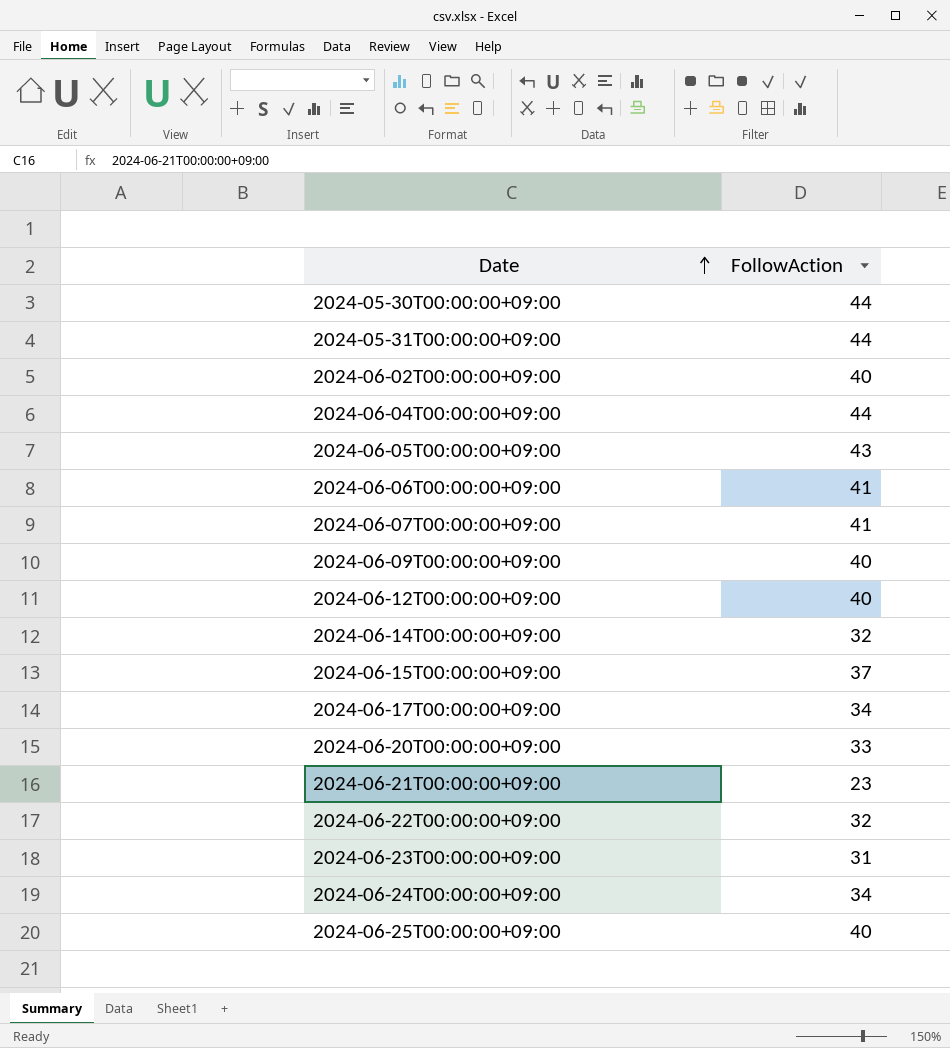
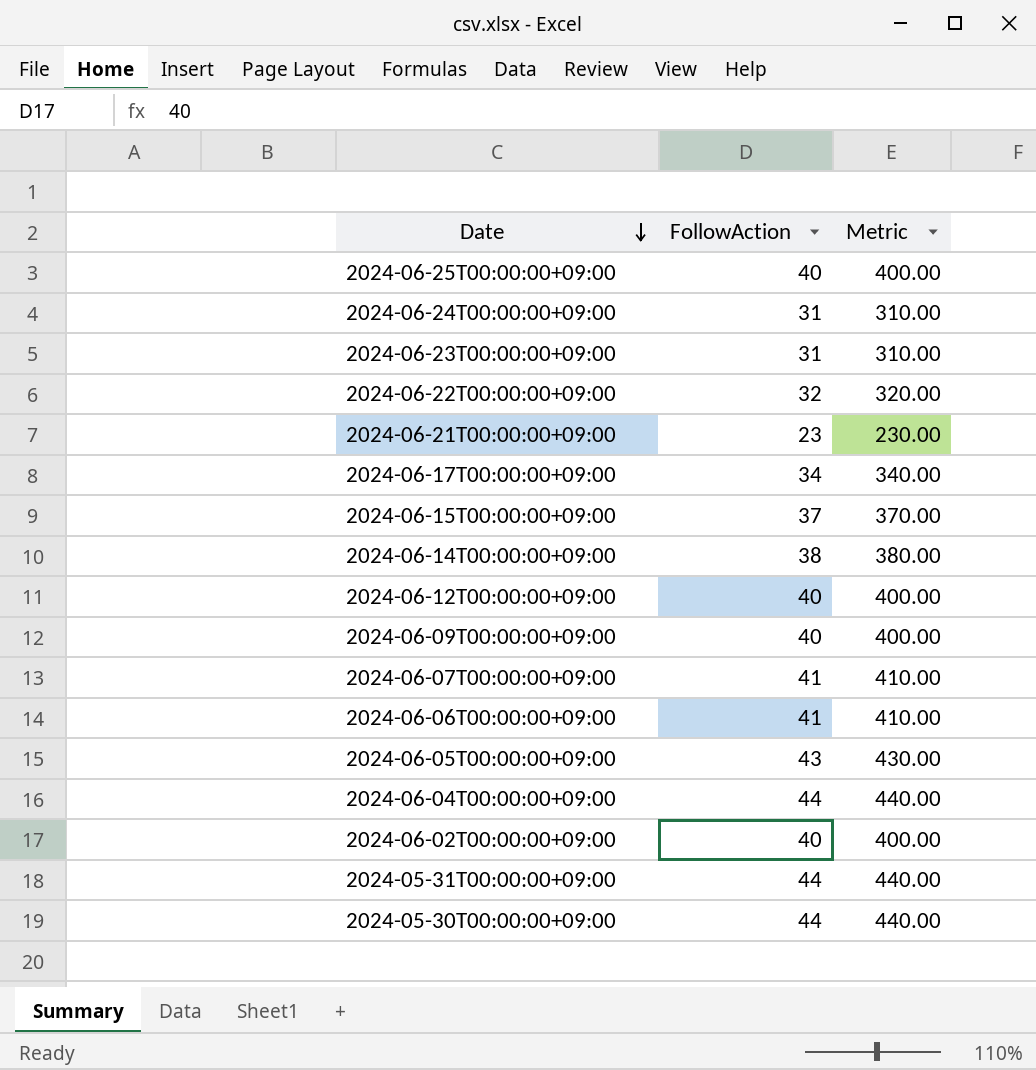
row order: Date ascending -> Date descending
column Metric | formula: none -> [FollowAction] * 10
row 2024-06-20T00:00:00+09:00: 33 -> none
2024-06-24T00:00:00+09:00 | FollowAction: 34 -> 31
2024-06-14T00:00:00+09:00 | FollowAction: 32 -> 38

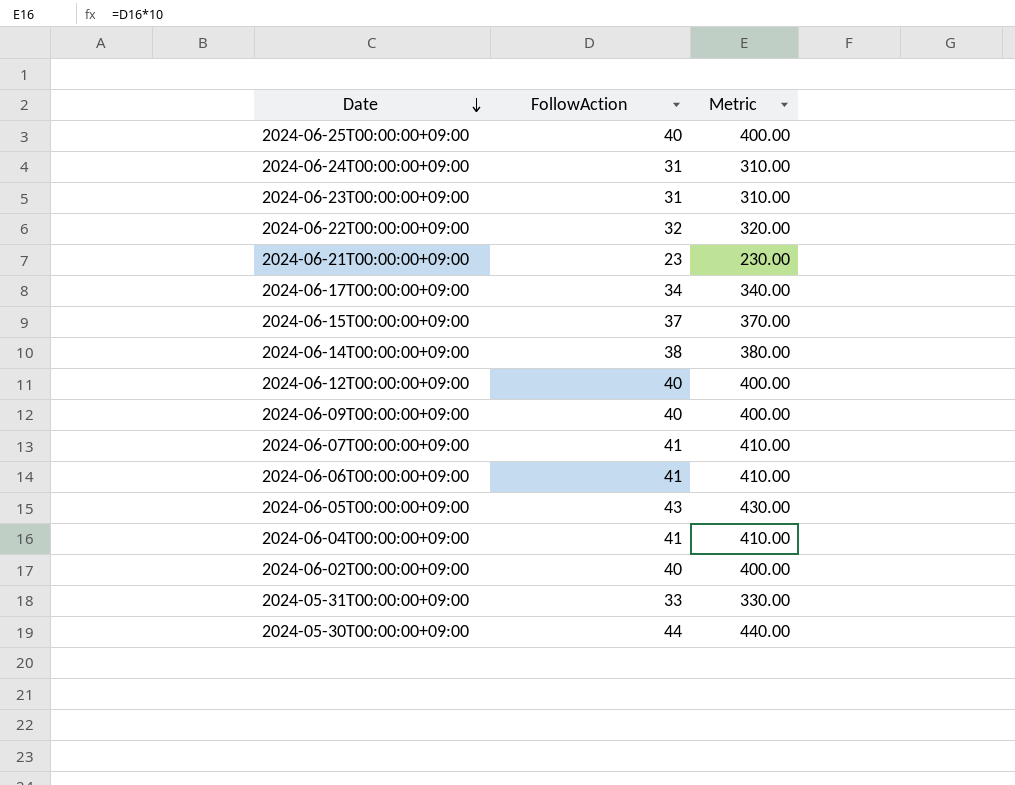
2024-06-04T00:00:00+09:00 | FollowAction: 44 -> 41
2024-06-04T00:00:00+09:00 | Metric: 440.00 -> 410.00
2024-05-31T00:00:00+09:00 | FollowAction: 44 -> 33
2024-05-31T00:00:00+09:00 | Metric: 440.00 -> 330.00

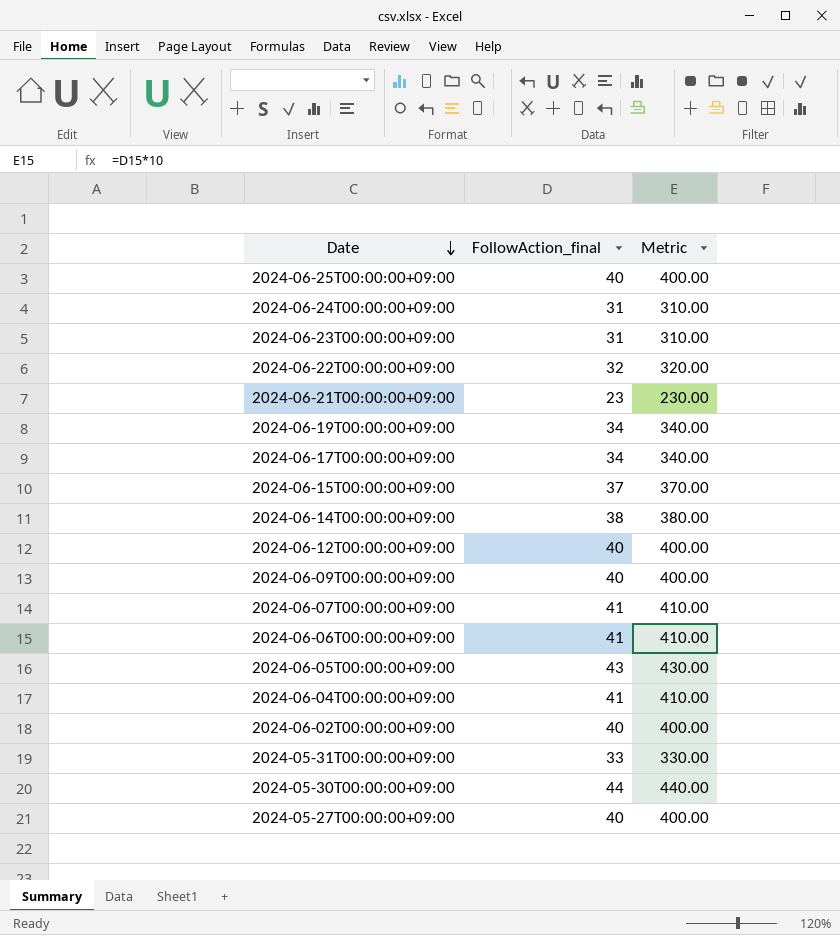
column name: FollowAction -> FollowAction_final
row 2024-06-19T00:00:00+09:00: none -> 34 | 340.00
row 2024-05-27T00:00:00+09:00: none -> 40 | 400.00

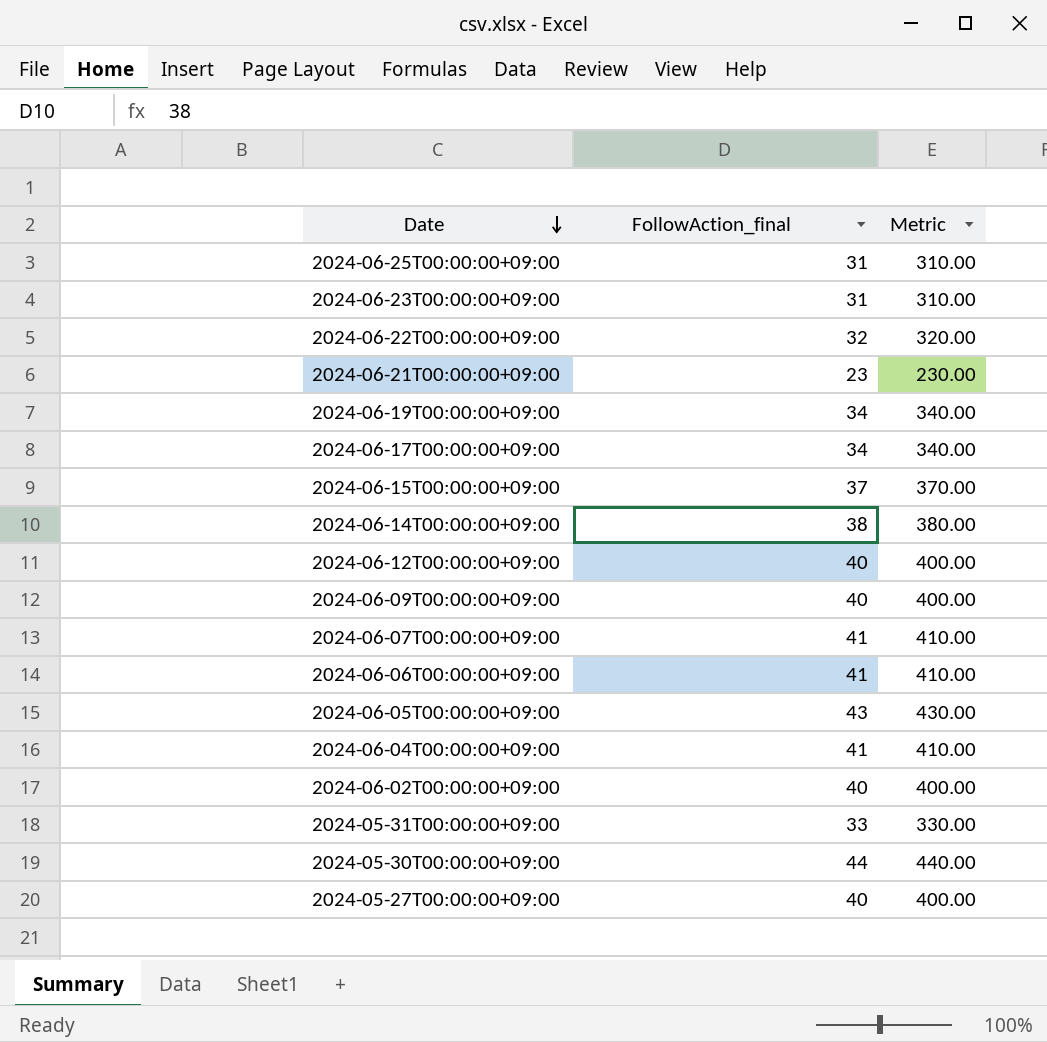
row 2024-06-24T00:00:00+09:00: 31 | 310.00 -> none
2024-06-25T00:00:00+09:00 | FollowAction_final: 40 -> 31
2024-06-25T00:00:00+09:00 | Metric: 400.00 -> 310.00

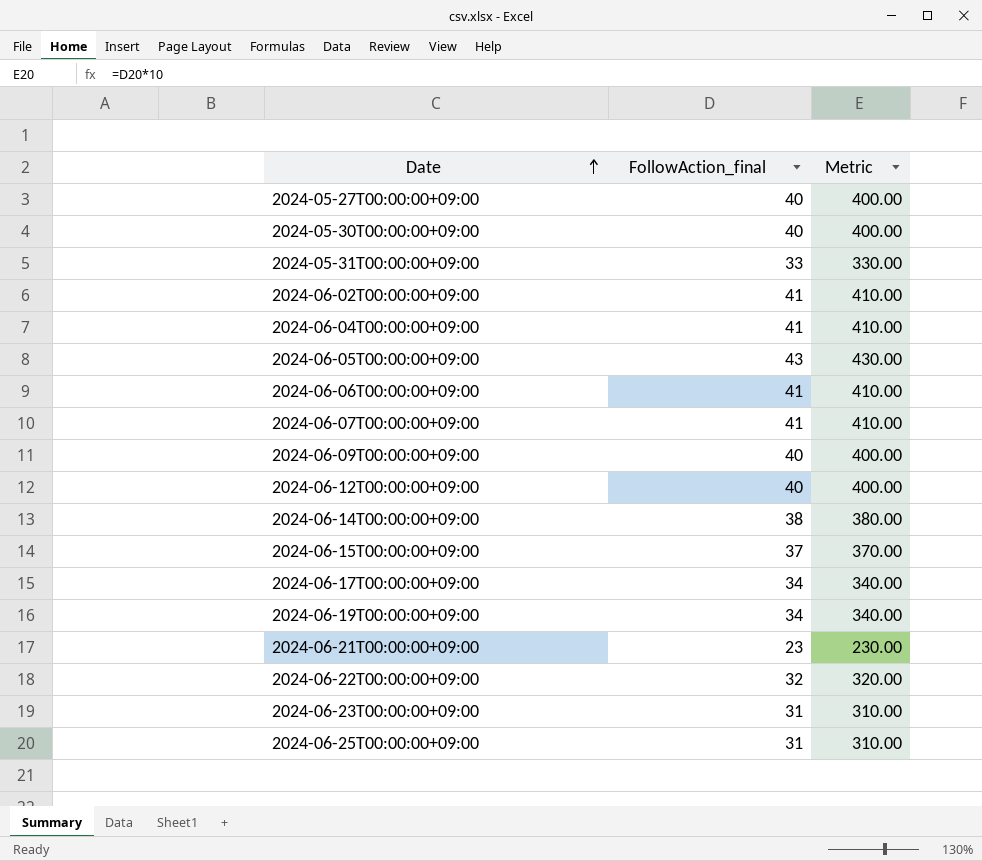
row order: Date descending -> Date ascending
2024-05-30T00:00:00+09:00 | FollowAction_final: 44 -> 40
2024-05-30T00:00:00+09:00 | Metric: 440.00 -> 400.00
2024-06-02T00:00:00+09:00 | FollowAction_final: 40 -> 41
2024-06-02T00:00:00+09:00 | Metric: 400.00 -> 410.00

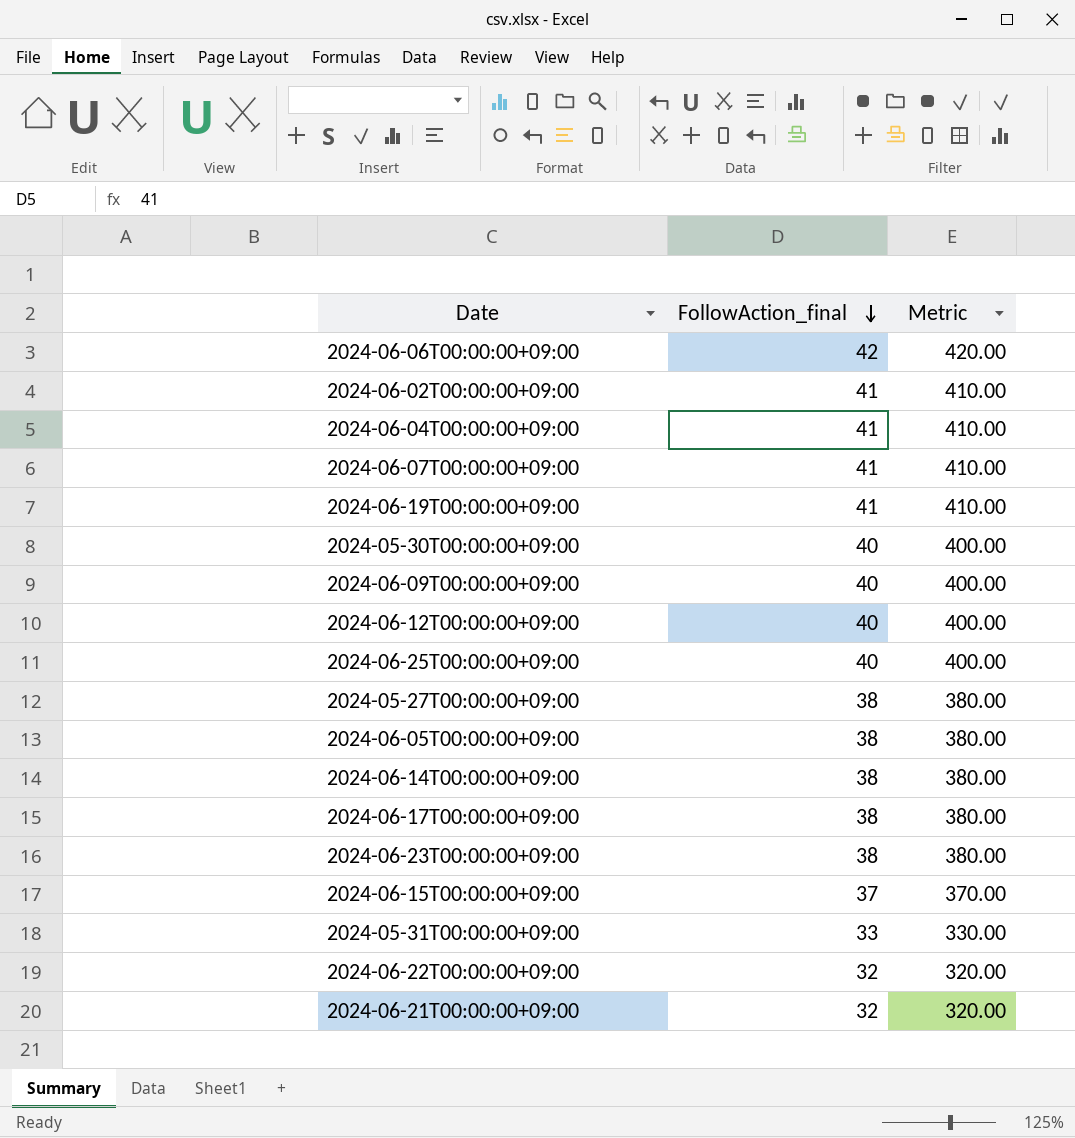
row order: Date ascending -> FollowAction_final descending
2024-06-06T00:00:00+09:00 | FollowAction_final: 41 -> 42
2024-06-06T00:00:00+09:00 | Metric: 410.00 -> 420.00
2024-06-19T00:00:00+09:00 | FollowAction_final: 34 -> 41
2024-06-19T00:00:00+09:00 | Metric: 340.00 -> 410.00
2024-06-25T00:00:00+09:00 | FollowAction_final: 31 -> 40
2024-06-25T00:00:00+09:00 | Metric: 310.00 -> 400.00
2024-05-27T00:00:00+09:00 | FollowAction_final: 40 -> 38
2024-05-27T00:00:00+09:00 | Metric: 400.00 -> 380.00
2024-06-05T00:00:00+09:00 | FollowAction_final: 43 -> 38
2024-06-05T00:00:00+09:00 | Metric: 430.00 -> 380.00
2024-06-17T00:00:00+09:00 | FollowAction_final: 34 -> 38
2024-06-17T00:00:00+09:00 | Metric: 340.00 -> 380.00
2024-06-23T00:00:00+09:00 | FollowAction_final: 31 -> 38
2024-06-23T00:00:00+09:00 | Metric: 310.00 -> 380.00
2024-06-21T00:00:00+09:00 | FollowAction_final: 23 -> 32
2024-06-21T00:00:00+09:00 | Metric: 230.00 -> 320.00

